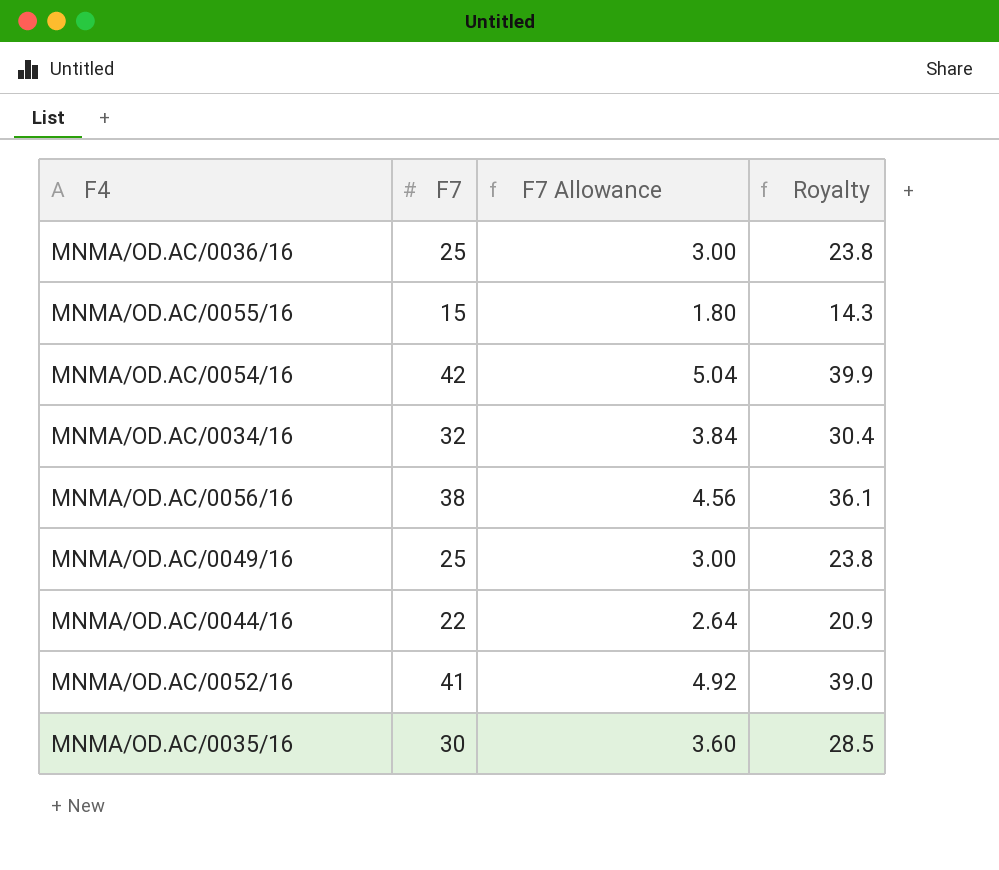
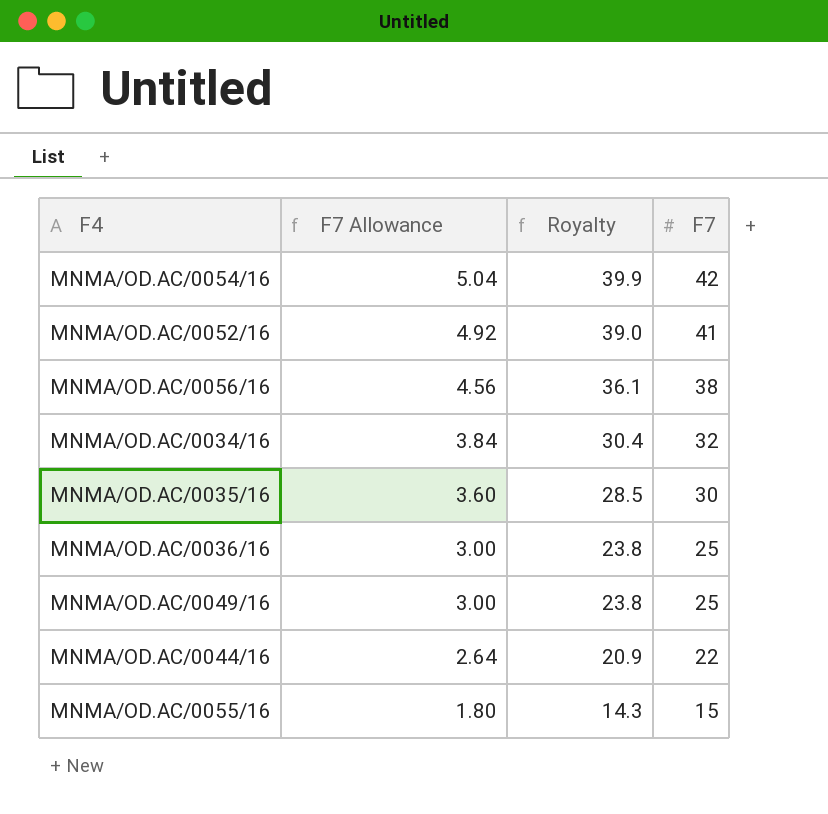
row order: none -> F7 Allowance descending
column F7 | position: 2 -> 4

